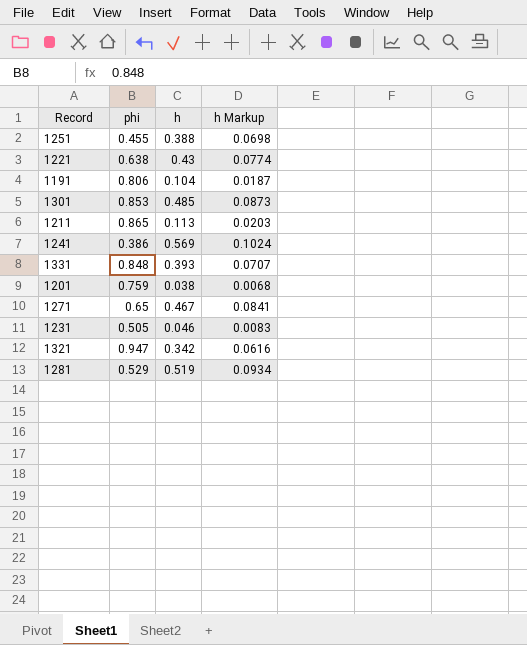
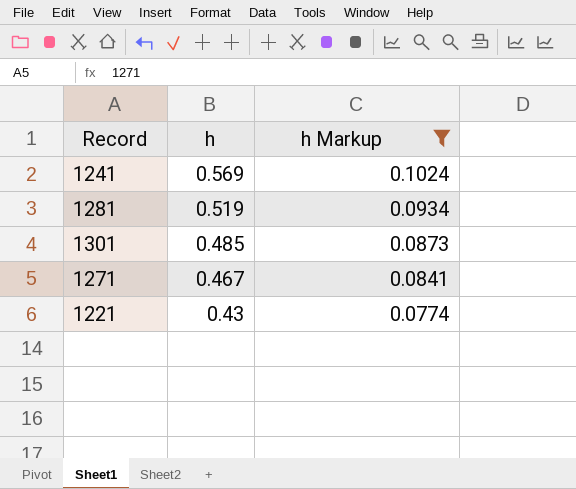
filter: none -> h Markup >= 0.0774
row order: none -> h descending
column phi | position: 2 -> none

